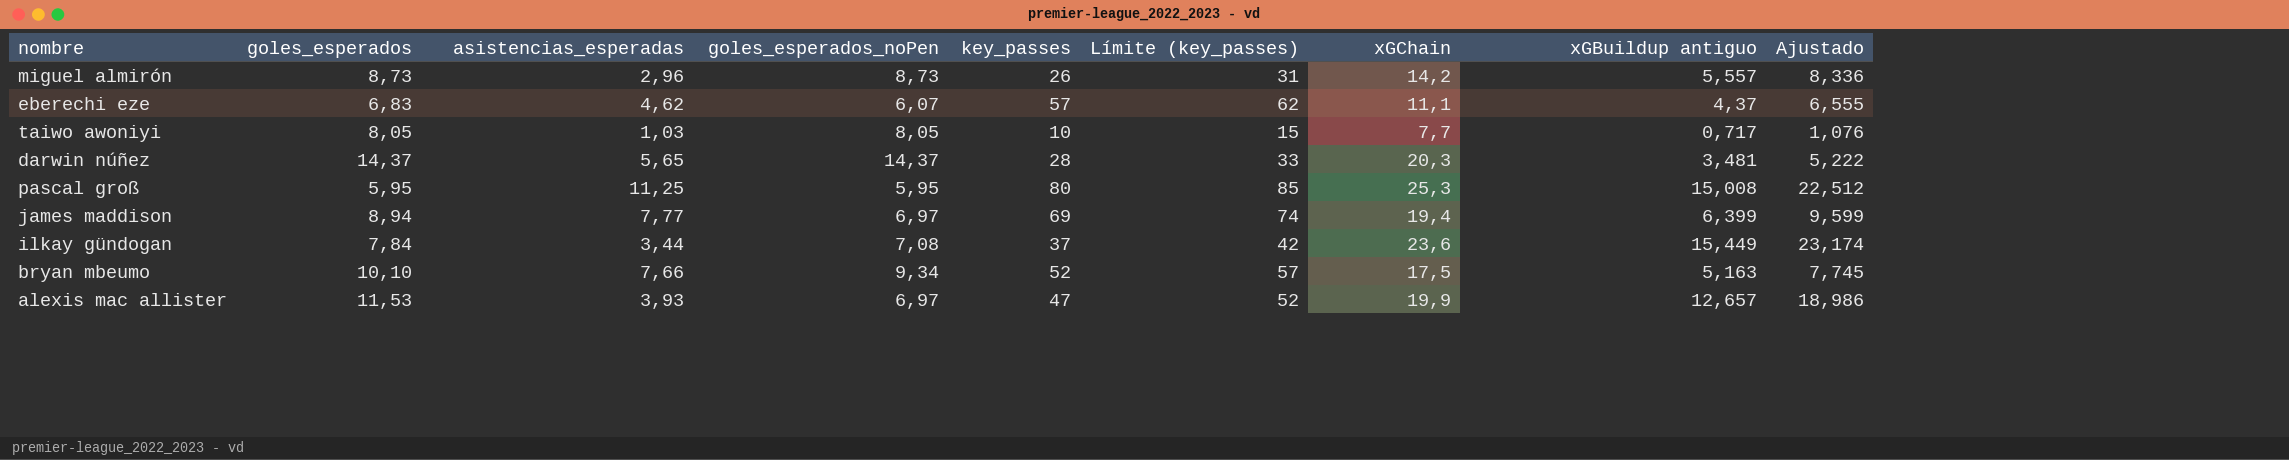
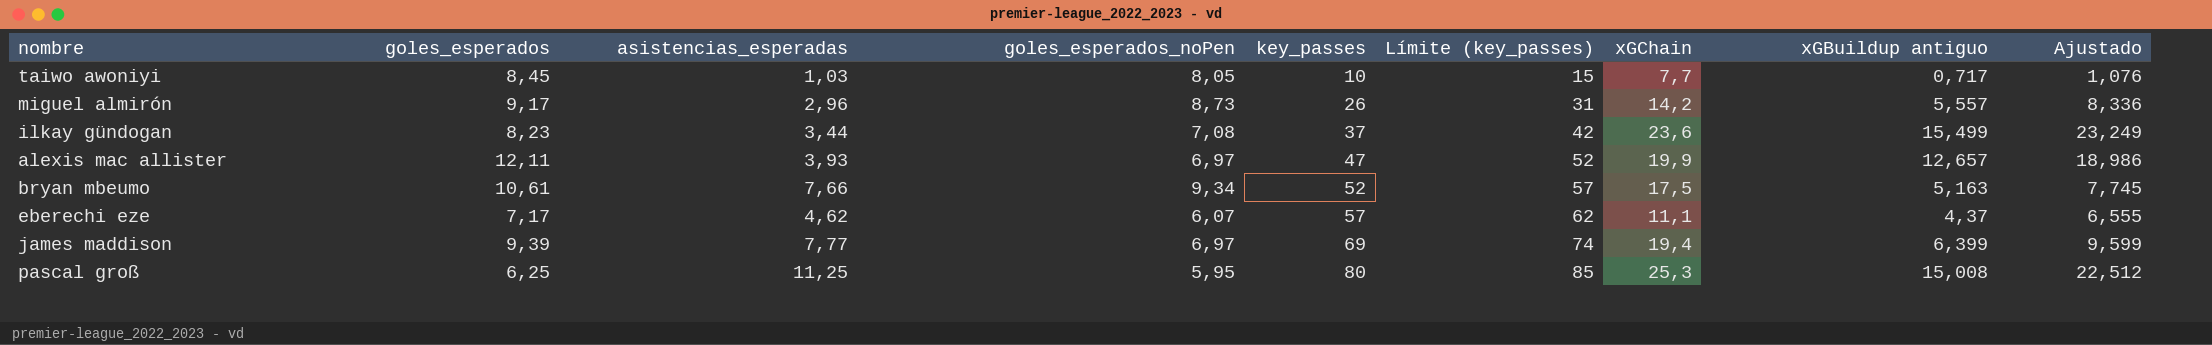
row order: none -> key_passes ascending
row darwin núñez: 14,37 | 5,65 | 14,37 | 28 | 33 | 20,3 | 3,481 | 5,222 -> none
taiwo awoniyi | goles_esperados: 8,05 -> 8,45
miguel almirón | goles_esperados: 8,73 -> 9,17
ilkay gündogan | goles_esperados: 7,84 -> 8,23
ilkay gündogan | xGBuildup antiguo: 15,449 -> 15,499
ilkay gündogan | Ajustado: 23,174 -> 23,249
alexis mac allister | goles_esperados: 11,53 -> 12,11
bryan mbeumo | goles_esperados: 10,10 -> 10,61
eberechi eze | goles_esperados: 6,83 -> 7,17
james maddison | goles_esperados: 8,94 -> 9,39
pascal groß | goles_esperados: 5,95 -> 6,25

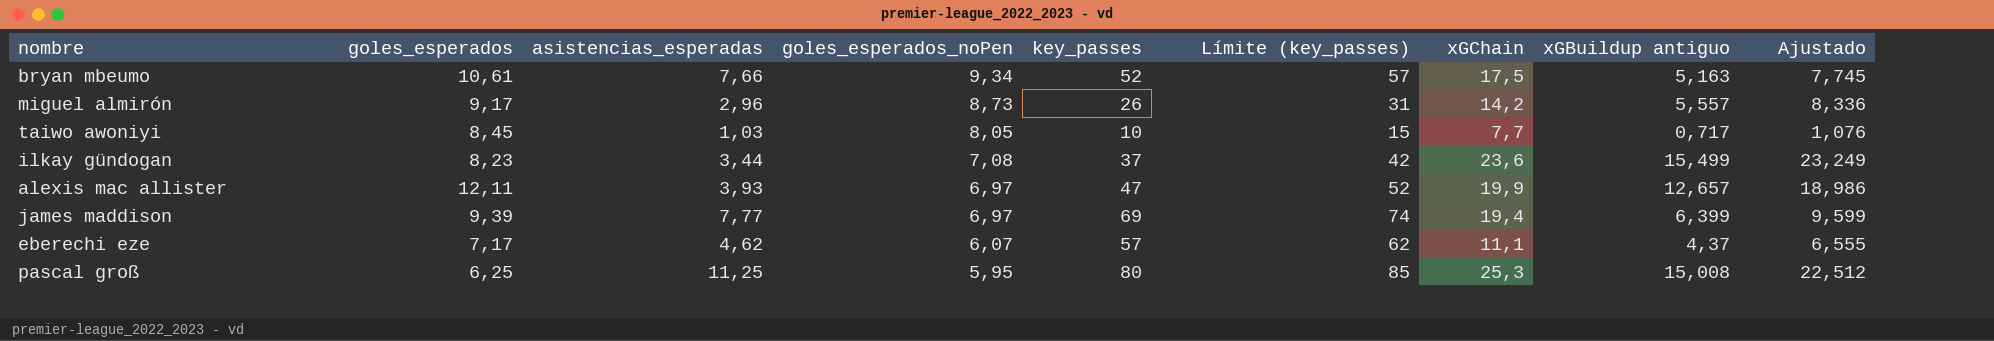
row order: key_passes ascending -> goles_esperados_noPen descending

